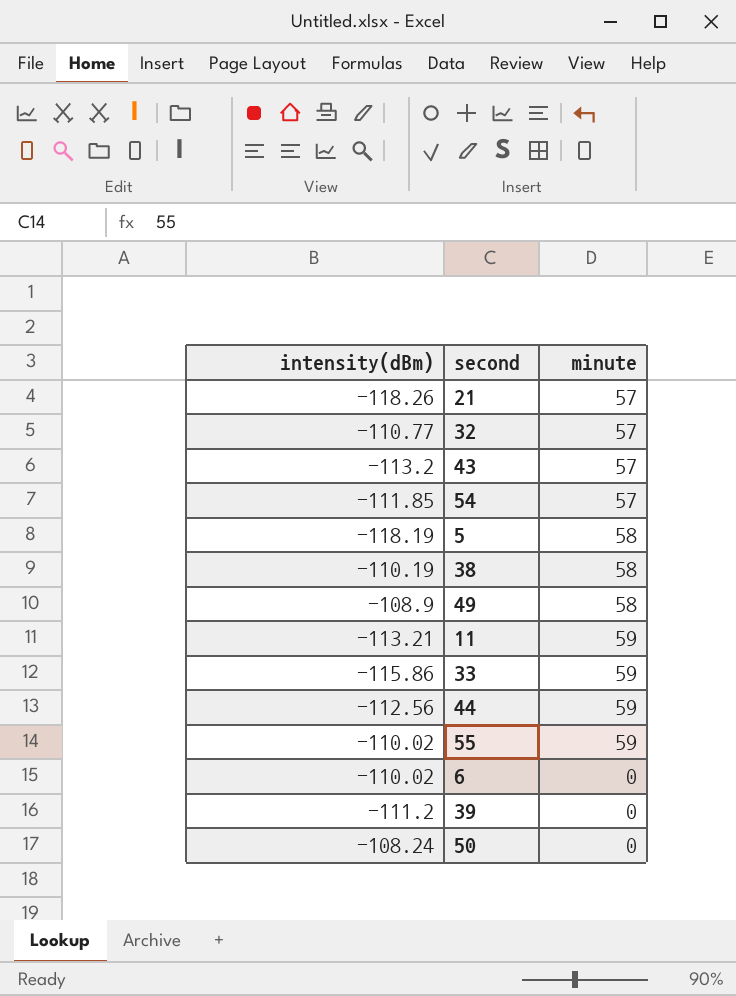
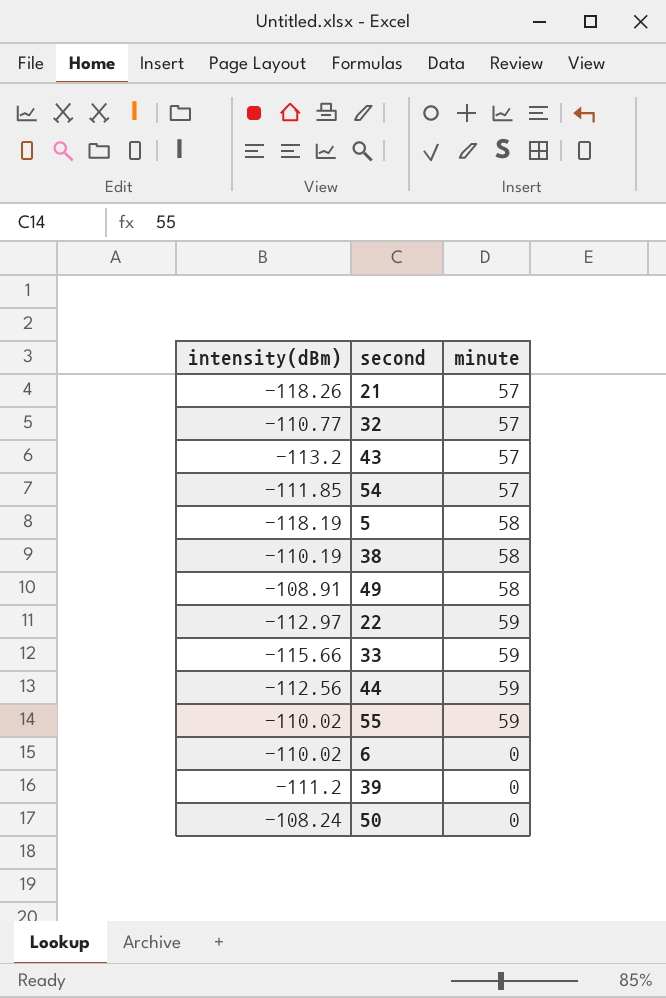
row 11: -113.21 | 59 -> none
49 | intensity(dBm): -108.9 -> -108.91
row 22: none -> -112.97 | 59
33 | intensity(dBm): -115.86 -> -115.66

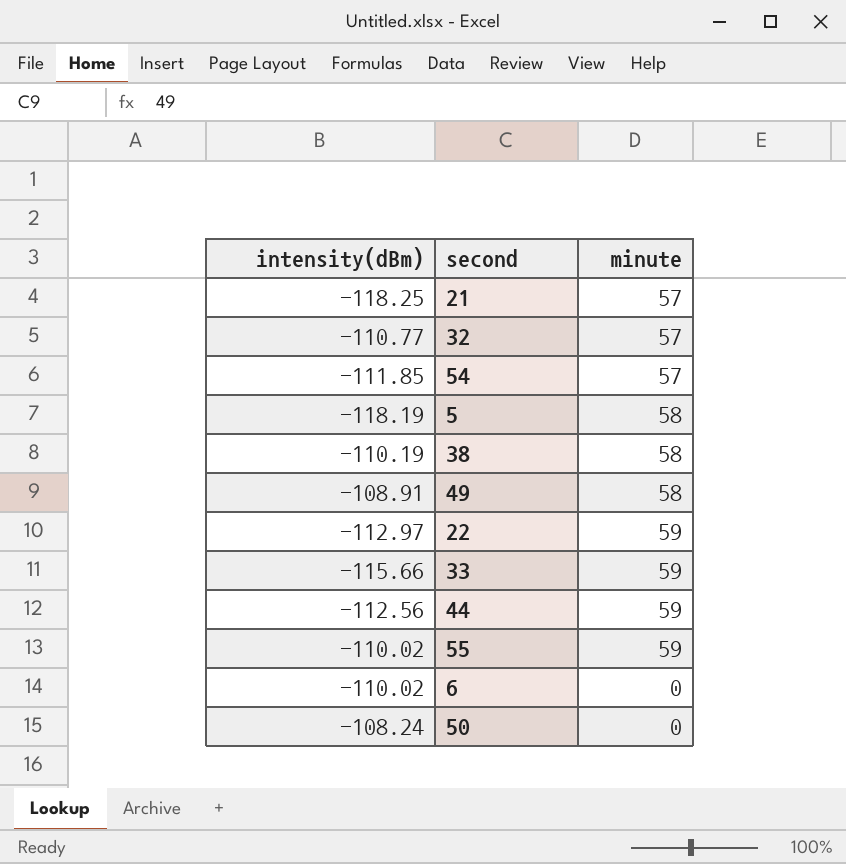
row 43: -113.2 | 57 -> none
row 39: -111.2 | 0 -> none
21 | intensity(dBm): -118.26 -> -118.25

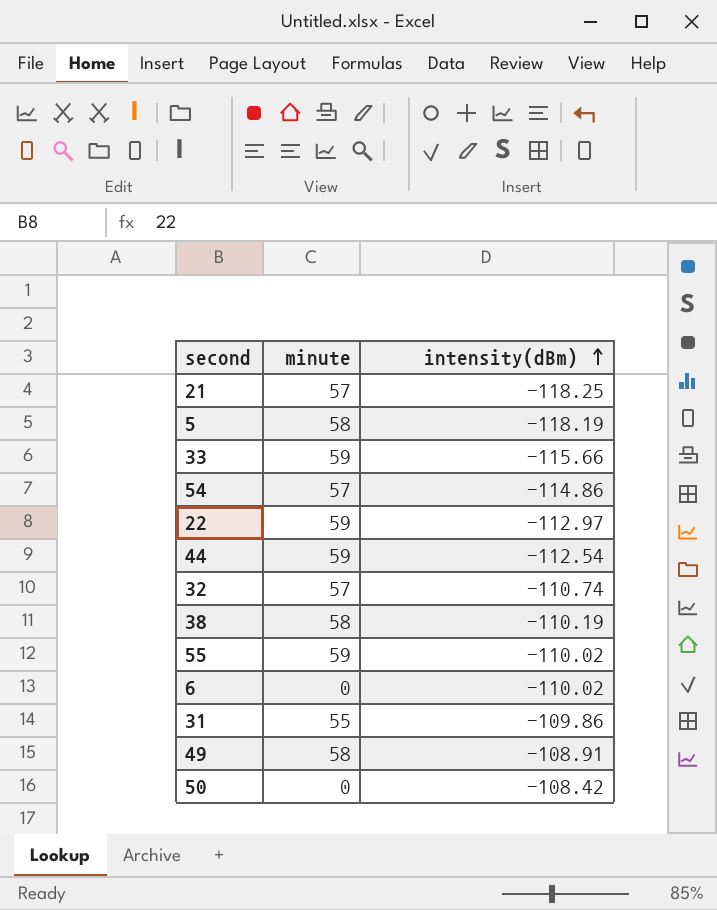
row order: none -> intensity(dBm) ascending
column intensity(dBm) | position: 1 -> 3
54 | intensity(dBm): -111.85 -> -114.86
44 | intensity(dBm): -112.56 -> -112.54
32 | intensity(dBm): -110.77 -> -110.74
row 31: none -> 55 | -109.86
50 | intensity(dBm): -108.24 -> -108.42

